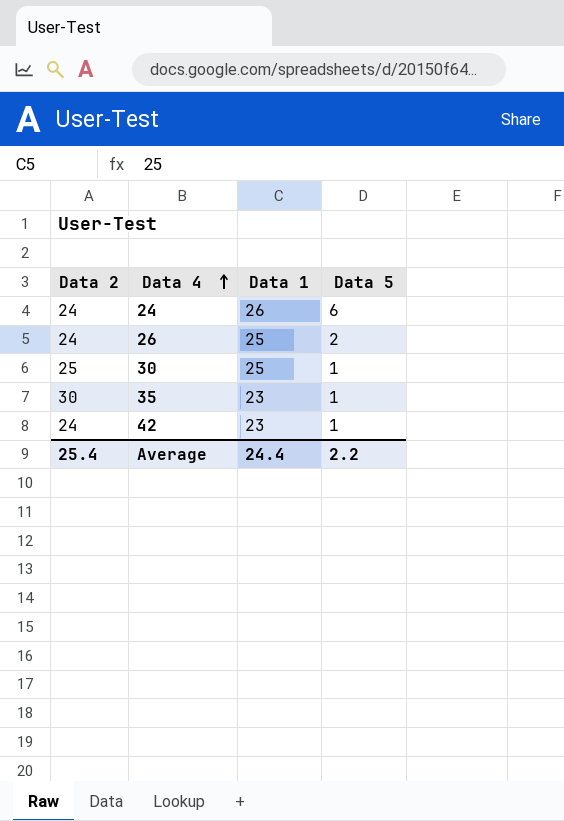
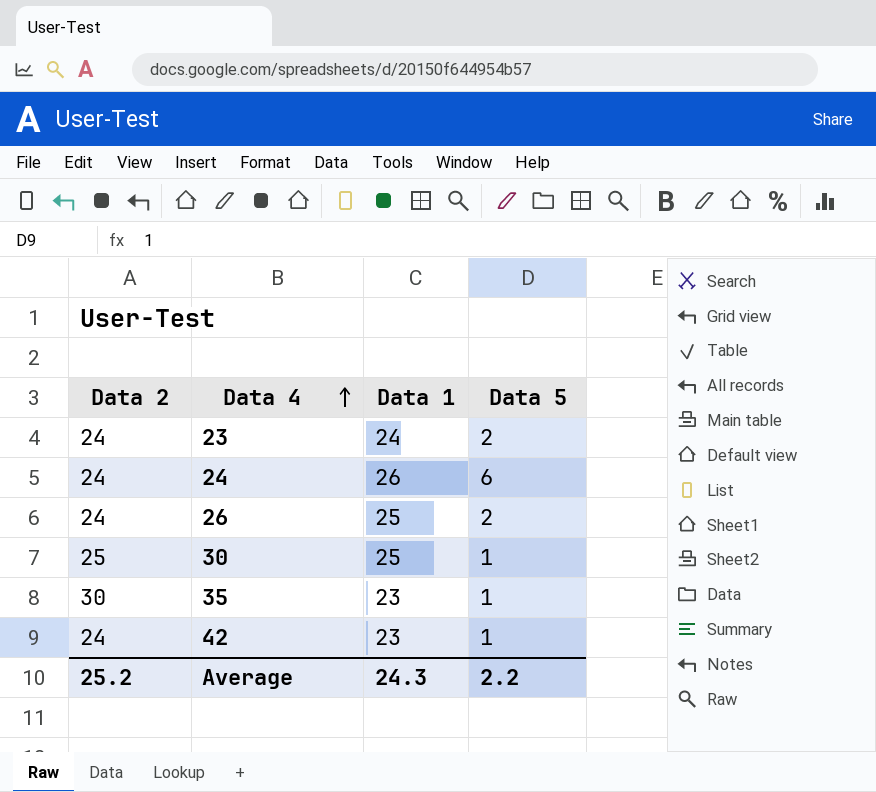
row 23: none -> 24 | 24 | 2
Average | Data 2: 25.4 -> 25.2
Average | Data 1: 24.4 -> 24.3

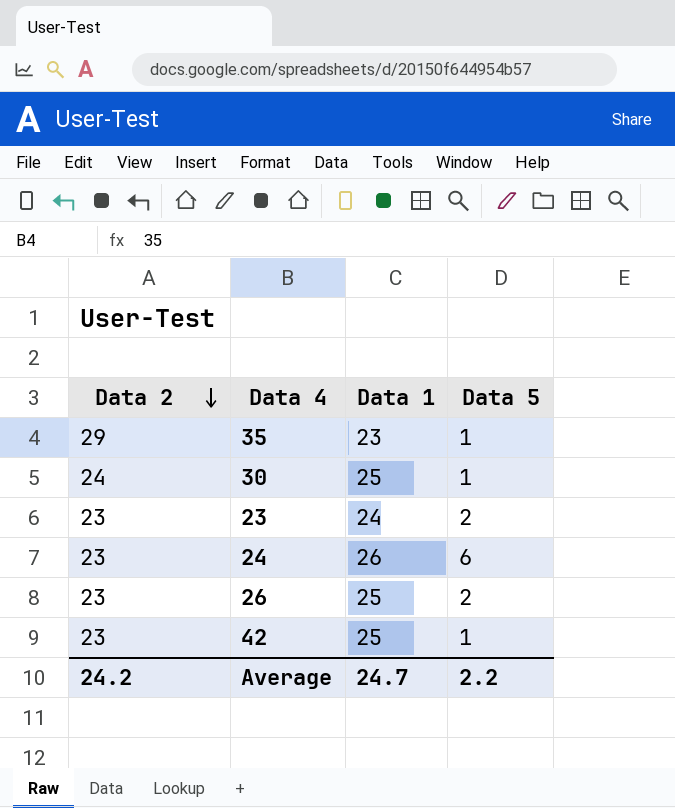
row order: Data 4 ascending -> Data 2 descending
35 | Data 2: 30 -> 29
30 | Data 2: 25 -> 24
23 | Data 2: 24 -> 23
24 | Data 2: 24 -> 23
26 | Data 2: 24 -> 23
42 | Data 2: 24 -> 23
42 | Data 1: 23 -> 25
Average | Data 2: 25.2 -> 24.2
Average | Data 1: 24.3 -> 24.7

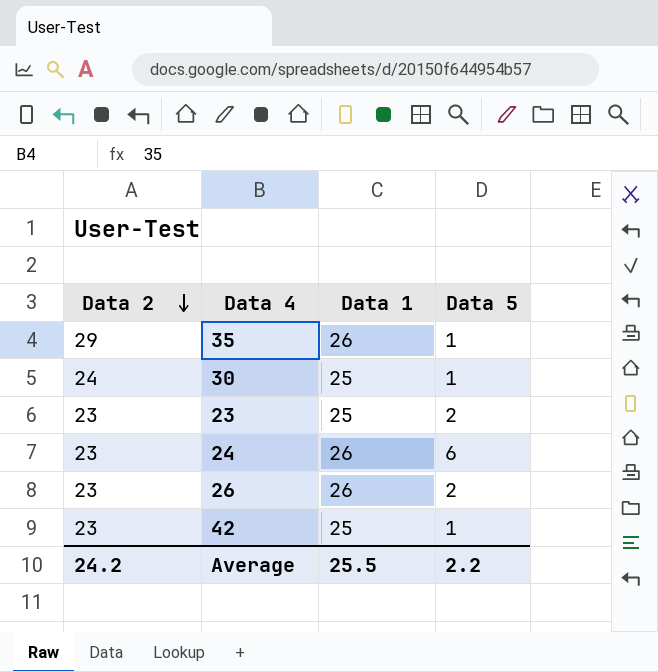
35 | Data 1: 23 -> 26
23 | Data 1: 24 -> 25
26 | Data 1: 25 -> 26
Average | Data 1: 24.7 -> 25.5

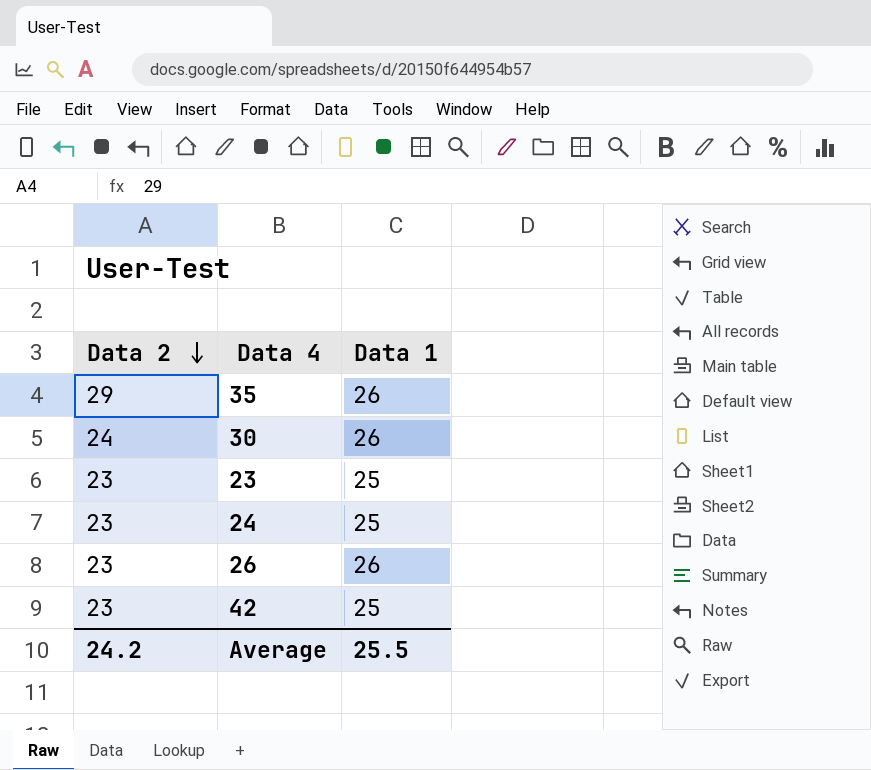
column Data 5 | position: 4 -> none
30 | Data 1: 25 -> 26
24 | Data 1: 26 -> 25

